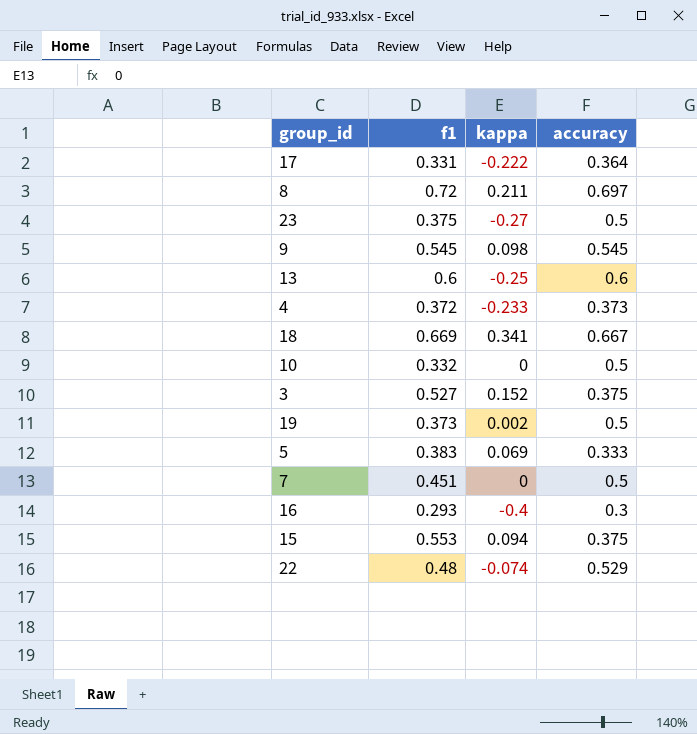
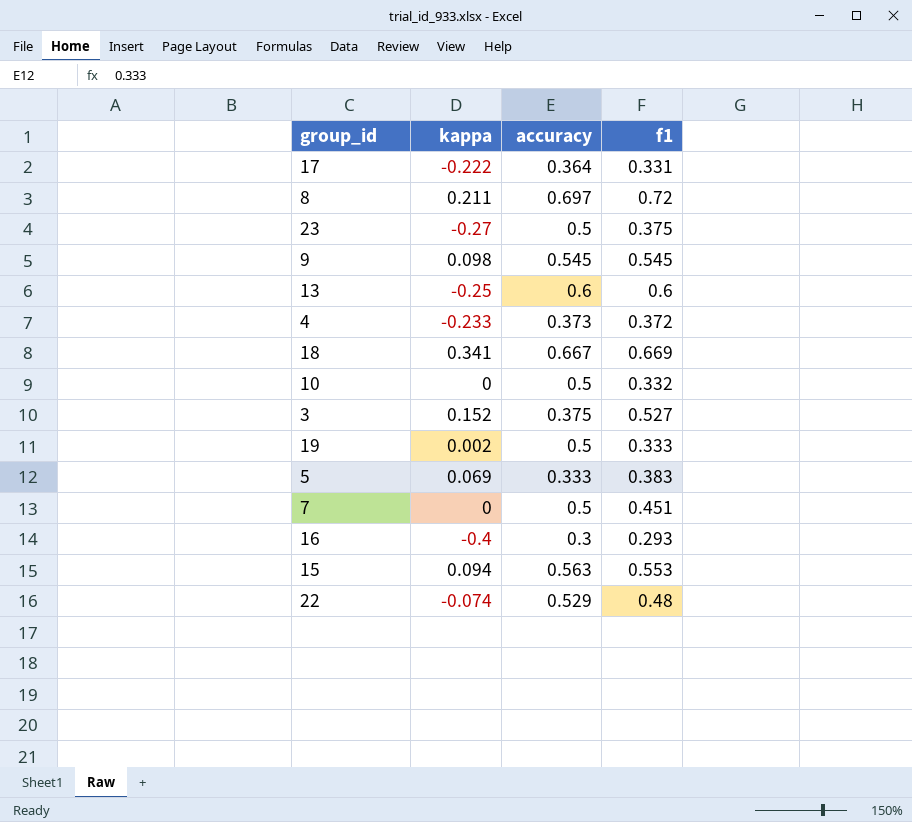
column f1 | position: 2 -> 4
19 | f1: 0.373 -> 0.333
15 | accuracy: 0.375 -> 0.563

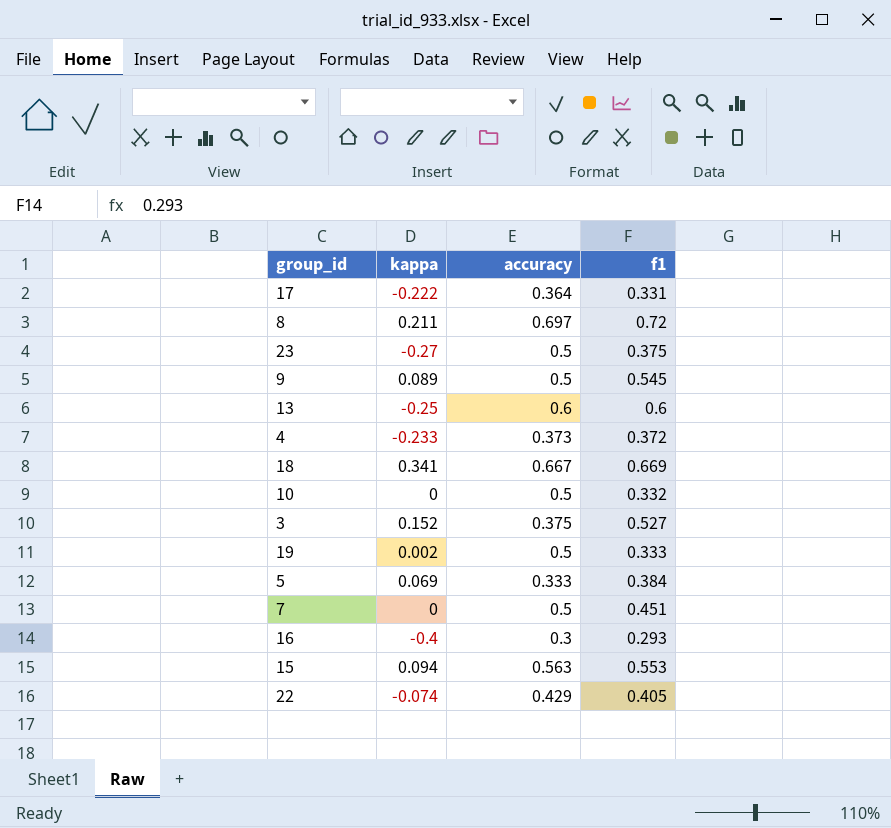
9 | kappa: 0.098 -> 0.089
9 | accuracy: 0.545 -> 0.5
5 | f1: 0.383 -> 0.384
22 | accuracy: 0.529 -> 0.429
22 | f1: 0.48 -> 0.405

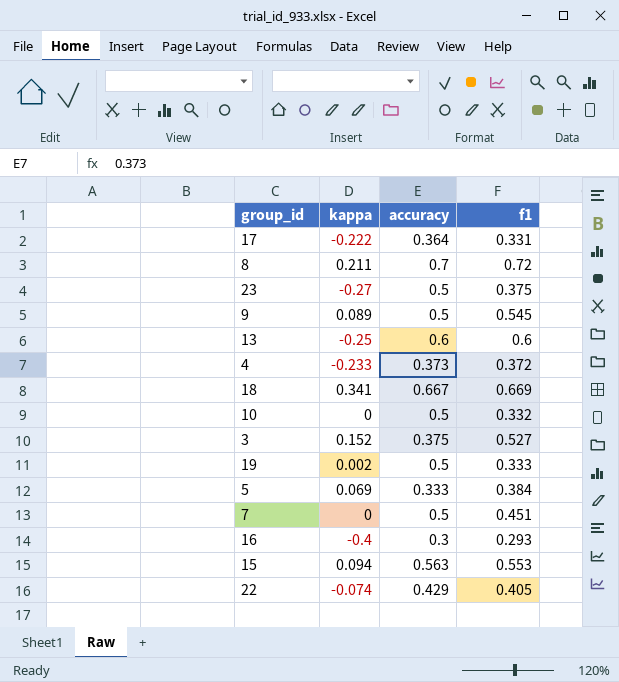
8 | accuracy: 0.697 -> 0.7

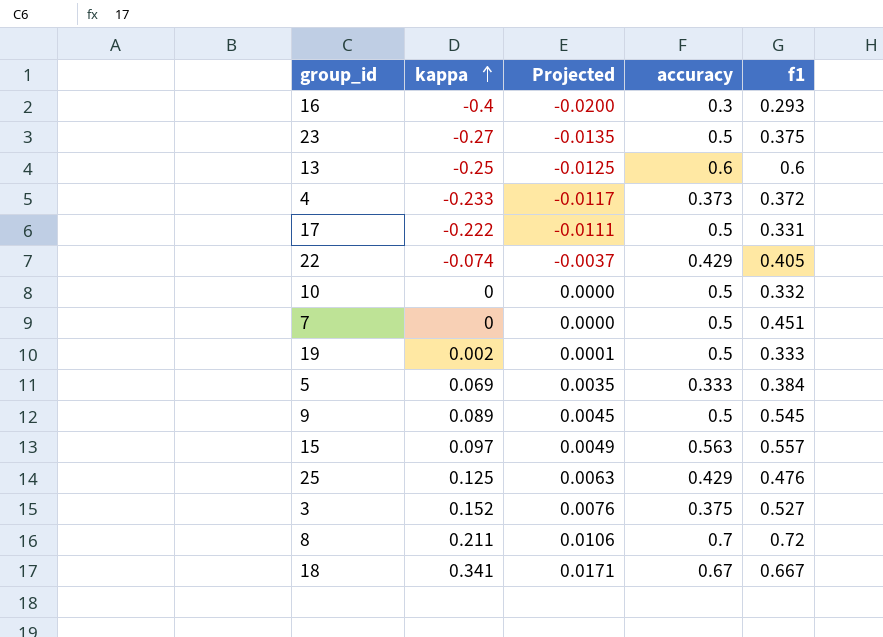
row order: none -> kappa ascending
column Projected | formula: none -> [kappa] * 0.05
17 | accuracy: 0.364 -> 0.5
15 | kappa: 0.094 -> 0.097
15 | f1: 0.553 -> 0.557
row 25: none -> 0.125 | 0.0063 | 0.429 | 0.476
18 | accuracy: 0.667 -> 0.67
18 | f1: 0.669 -> 0.667

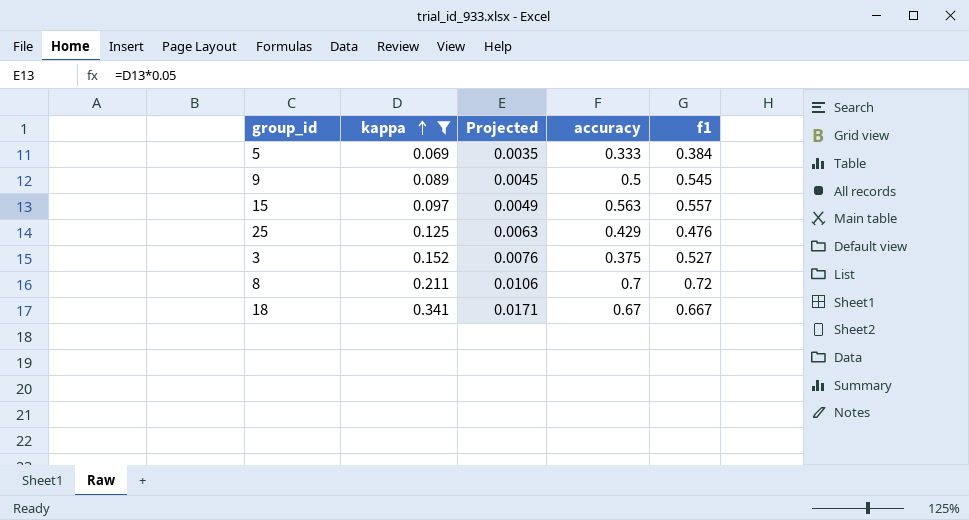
filter: none -> kappa >= 0.069

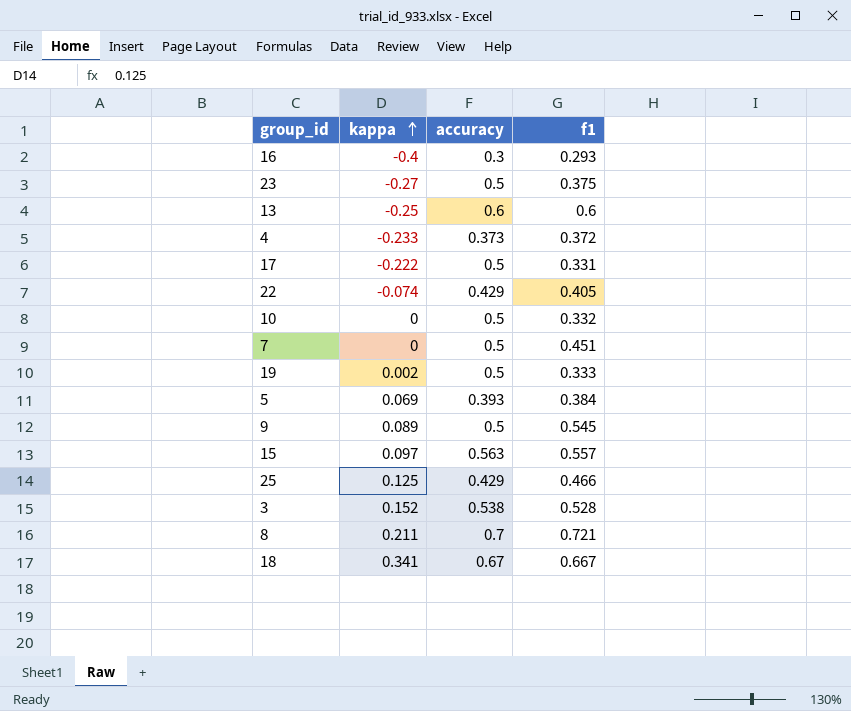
filter: kappa >= 0.069 -> none
column Projected | formula: [kappa] * 0.05 -> none
5 | accuracy: 0.333 -> 0.393
25 | f1: 0.476 -> 0.466
3 | accuracy: 0.375 -> 0.538
3 | f1: 0.527 -> 0.528
8 | f1: 0.72 -> 0.721

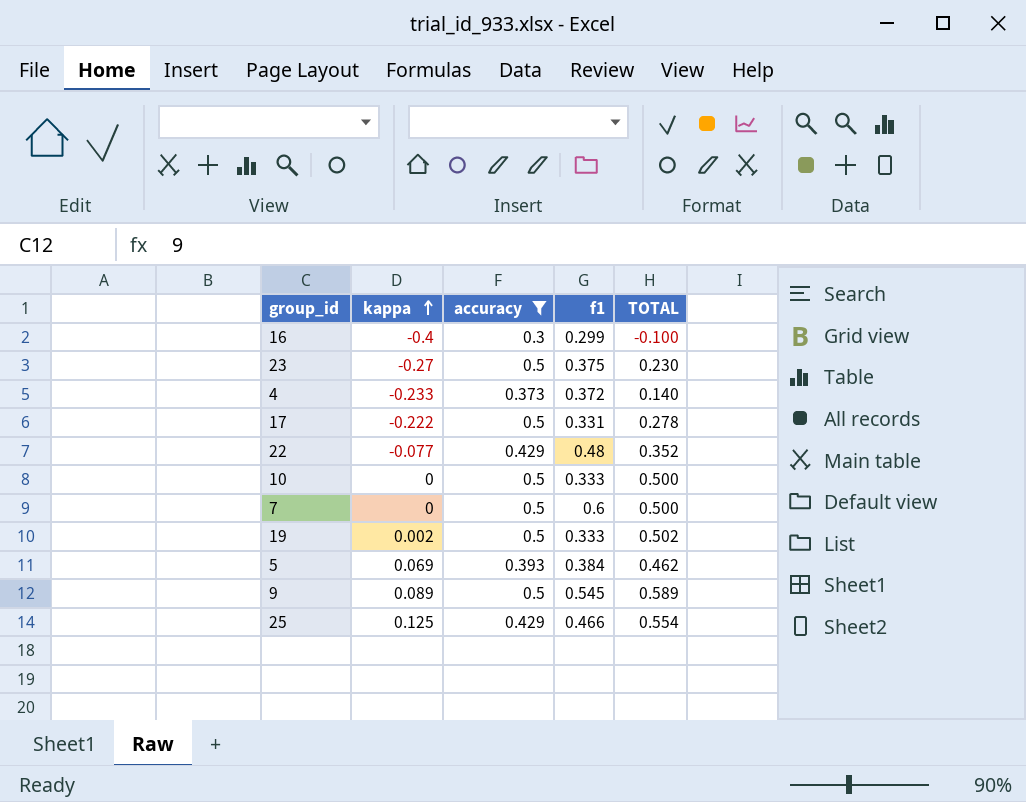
filter: none -> accuracy <= 0.5
column TOTAL | formula: none -> [kappa] + [accuracy]
16 | f1: 0.293 -> 0.299
22 | kappa: -0.074 -> -0.077
22 | f1: 0.405 -> 0.48
10 | f1: 0.332 -> 0.333
7 | f1: 0.451 -> 0.6

